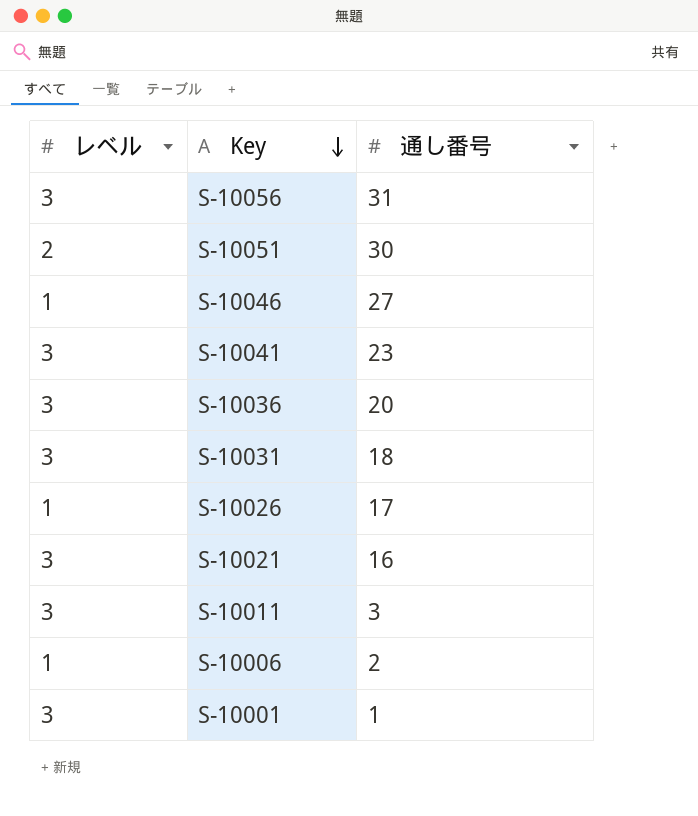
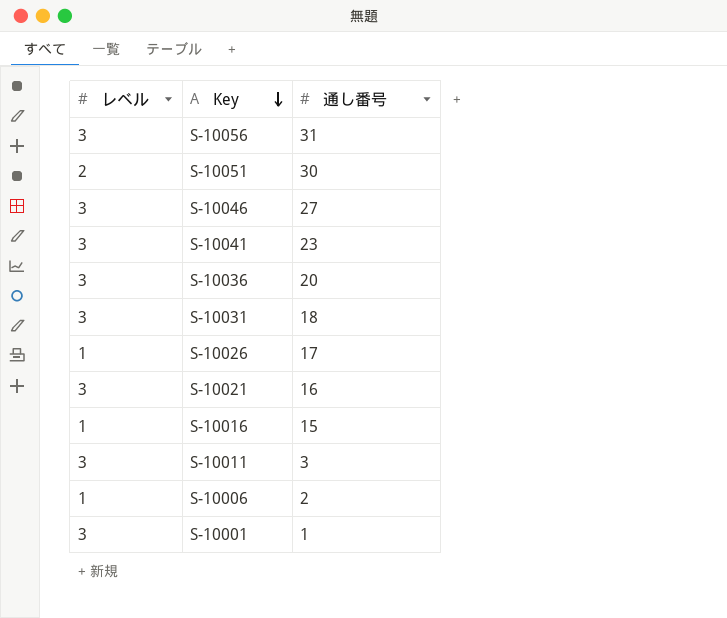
S-10046 | レベル: 1 -> 3
row S-10016: none -> 1 | 15

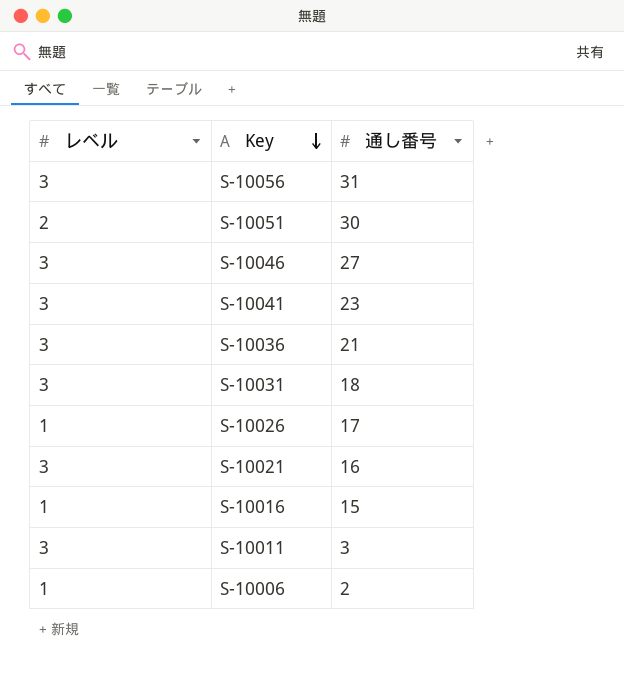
row S-10001: 3 | 1 -> none
S-10036 | 通し番号: 20 -> 21

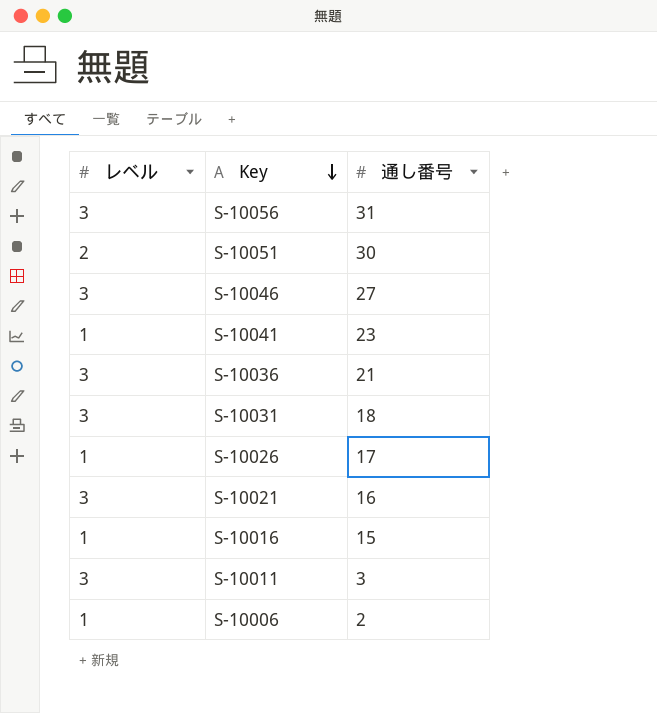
S-10041 | レベル: 3 -> 1

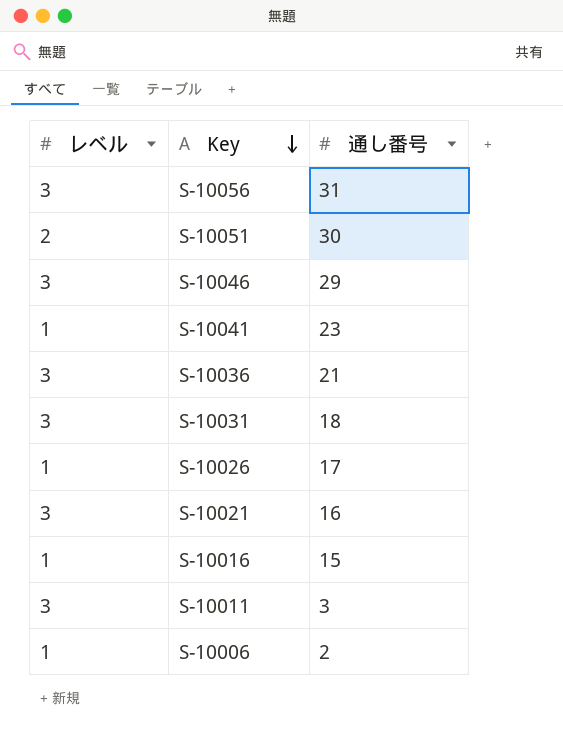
S-10046 | 通し番号: 27 -> 29

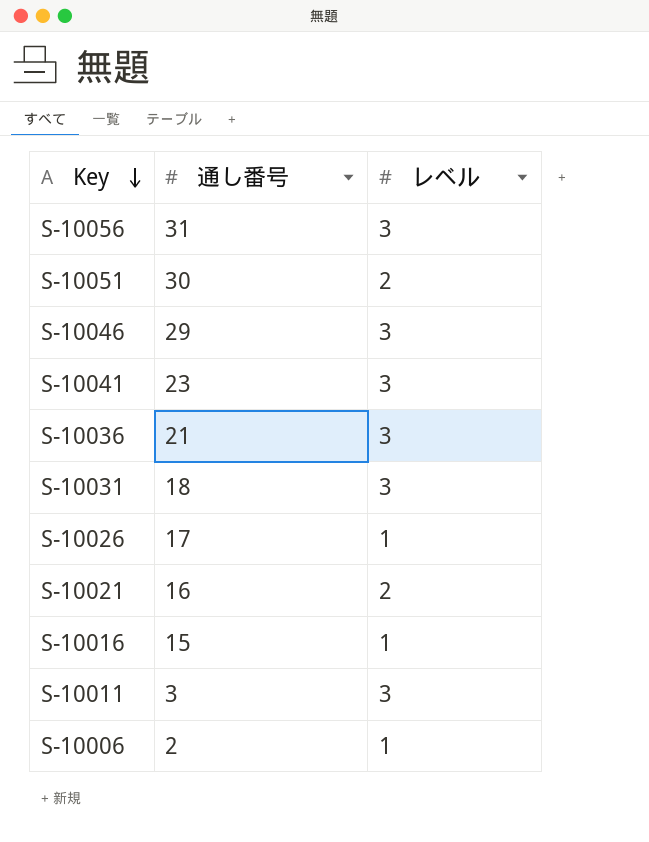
column レベル | position: 1 -> 3
S-10041 | レベル: 1 -> 3
S-10021 | レベル: 3 -> 2

